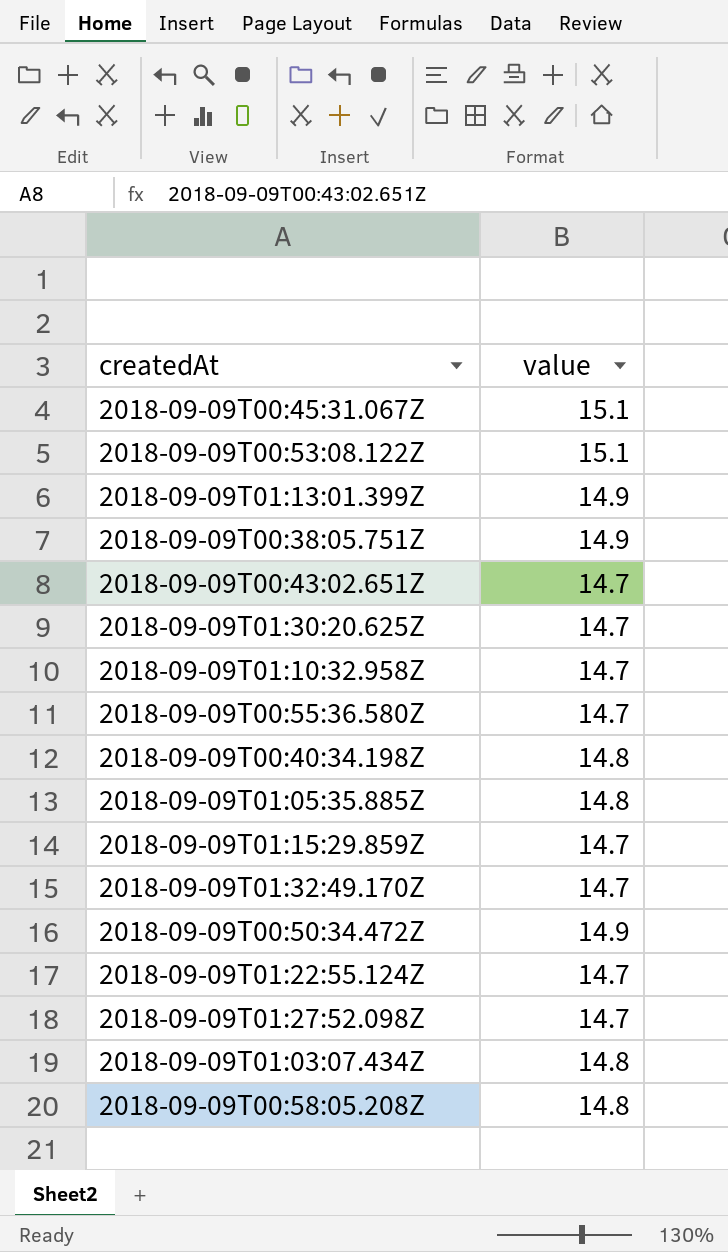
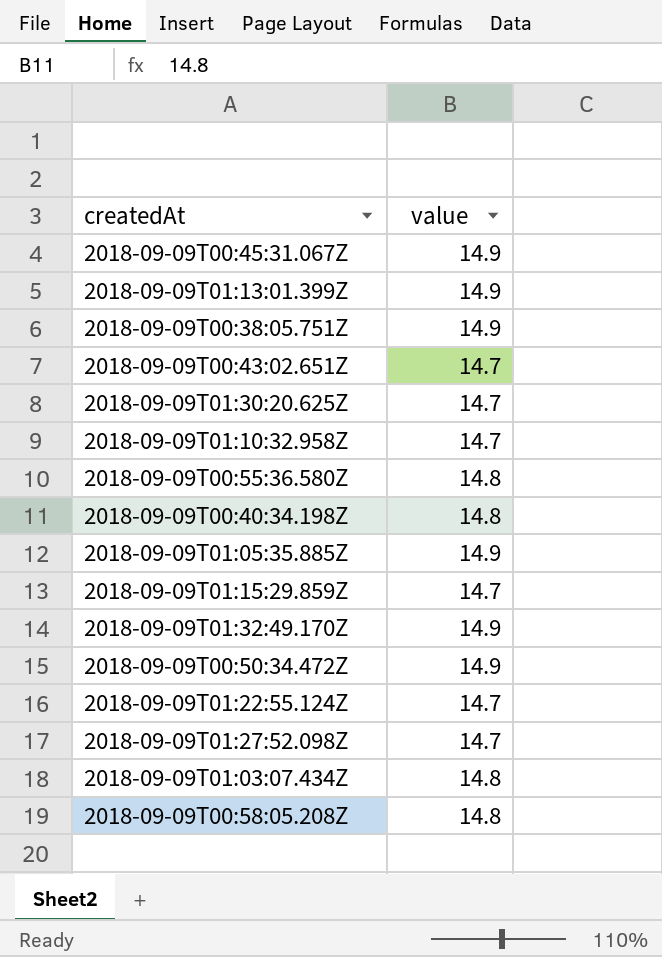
row 2018-09-09T00:53:08.122Z: 15.1 -> none
2018-09-09T00:45:31.067Z | value: 15.1 -> 14.9
2018-09-09T00:55:36.580Z | value: 14.7 -> 14.8
2018-09-09T01:05:35.885Z | value: 14.8 -> 14.9
2018-09-09T01:32:49.170Z | value: 14.7 -> 14.9

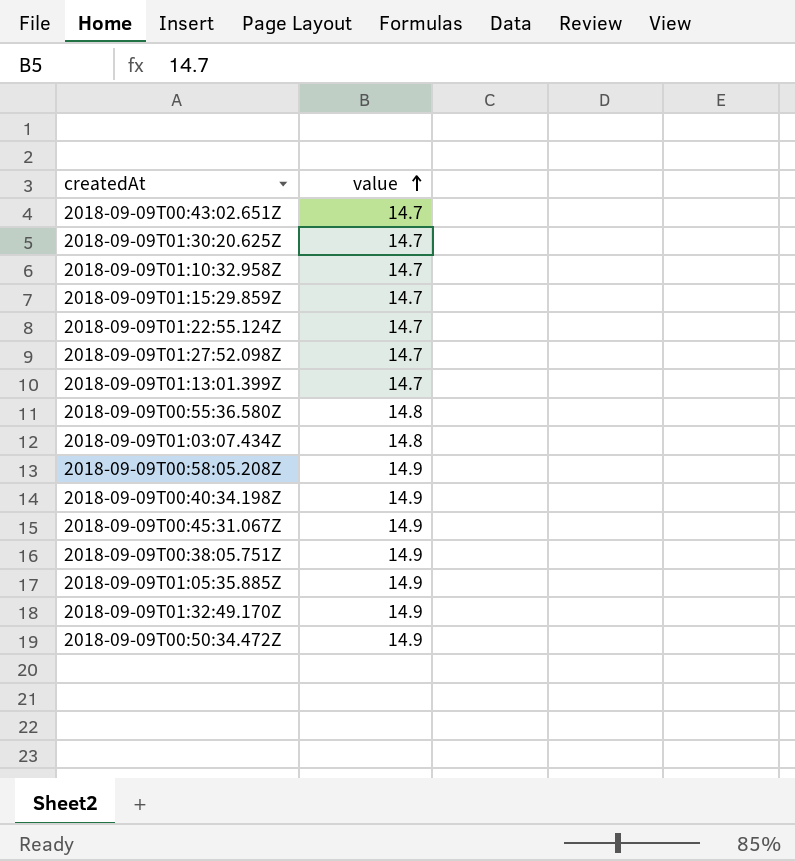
row order: none -> value ascending
2018-09-09T01:13:01.399Z | value: 14.9 -> 14.7
2018-09-09T00:58:05.208Z | value: 14.8 -> 14.9
2018-09-09T00:40:34.198Z | value: 14.8 -> 14.9

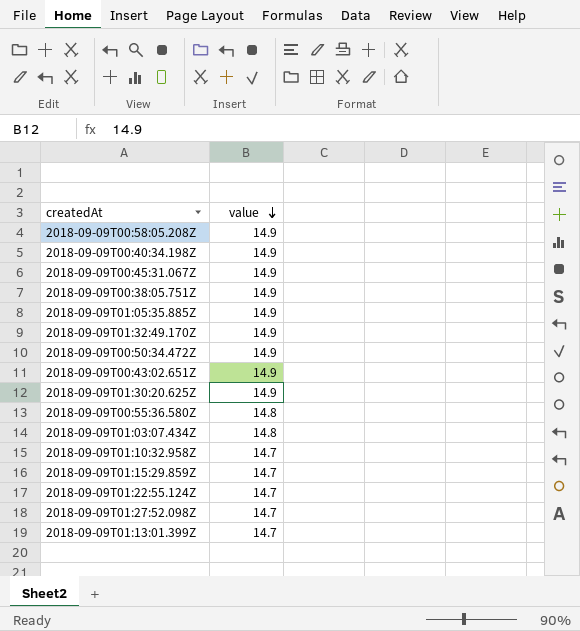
row order: value ascending -> value descending
2018-09-09T00:43:02.651Z | value: 14.7 -> 14.9
2018-09-09T01:30:20.625Z | value: 14.7 -> 14.9

